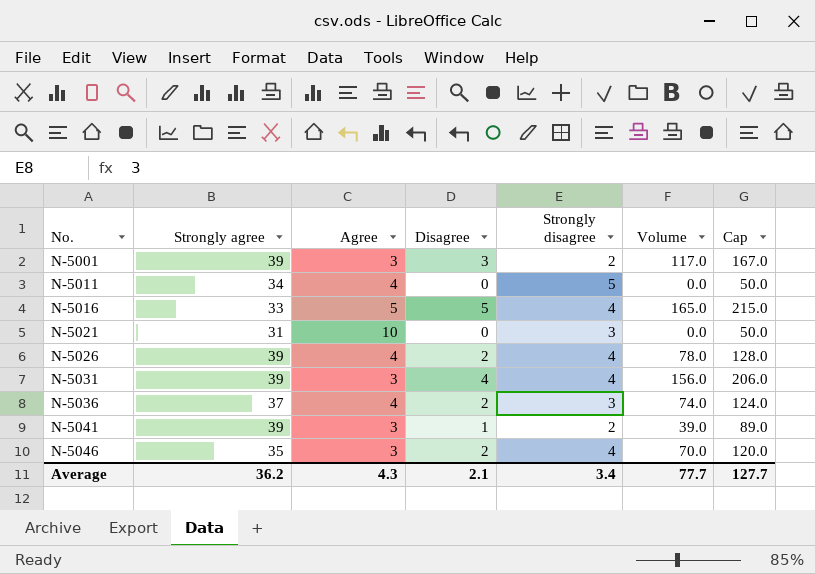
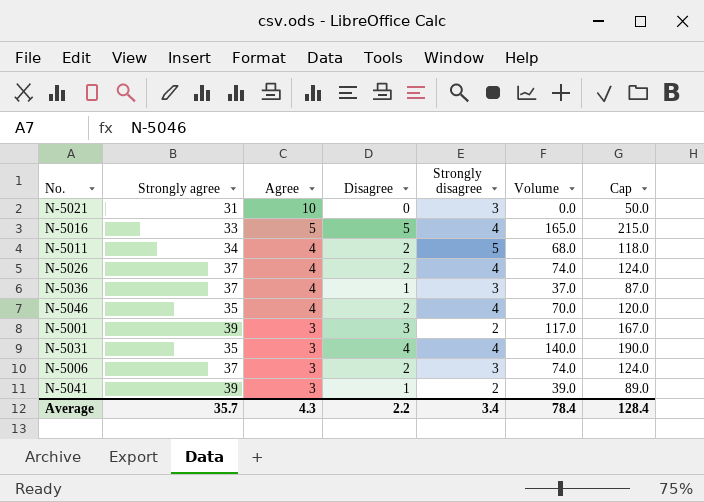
row order: No. ascending -> Agree descending
N-5011 | Disagree: 0 -> 2
N-5011 | Volume: 0.0 -> 68.0
N-5011 | Cap: 50.0 -> 118.0
N-5026 | Strongly agree: 39 -> 37
N-5026 | Volume: 78.0 -> 74.0
N-5026 | Cap: 128.0 -> 124.0
N-5036 | Disagree: 2 -> 1
N-5036 | Volume: 74.0 -> 37.0
N-5036 | Cap: 124.0 -> 87.0
N-5046 | Agree: 3 -> 4
N-5031 | Strongly agree: 39 -> 35
N-5031 | Volume: 156.0 -> 140.0
N-5031 | Cap: 206.0 -> 190.0
row N-5006: none -> 37 | 3 | 2 | 3 | 74.0 | 124.0
Average | Strongly agree: 36.2 -> 35.7
Average | Disagree: 2.1 -> 2.2
Average | Volume: 77.7 -> 78.4
Average | Cap: 127.7 -> 128.4

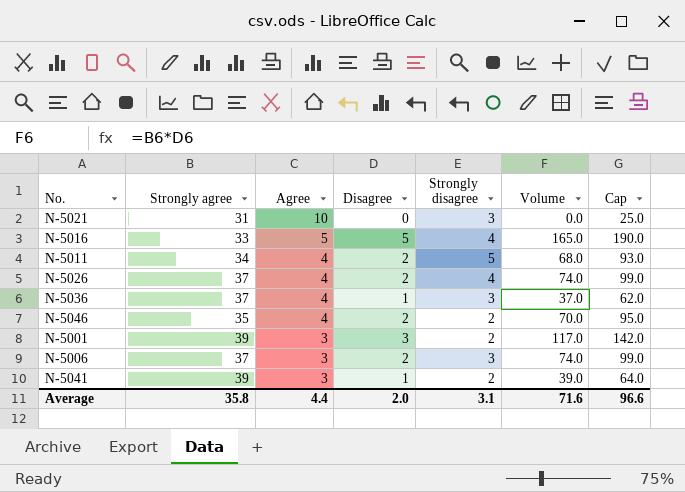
column Cap | formula: [Volume] + 50 -> [Volume] + 25
row N-5031: 35 | 3 | 4 | 4 | 140.0 | 190.0 -> none
N-5046 | Strongly disagree: 4 -> 2
Average | Strongly agree: 35.7 -> 35.8
Average | Agree: 4.3 -> 4.4
Average | Disagree: 2.2 -> 2.0
Average | Strongly disagree: 3.4 -> 3.1
Average | Volume: 78.4 -> 71.6
Average | Cap: 128.4 -> 96.6

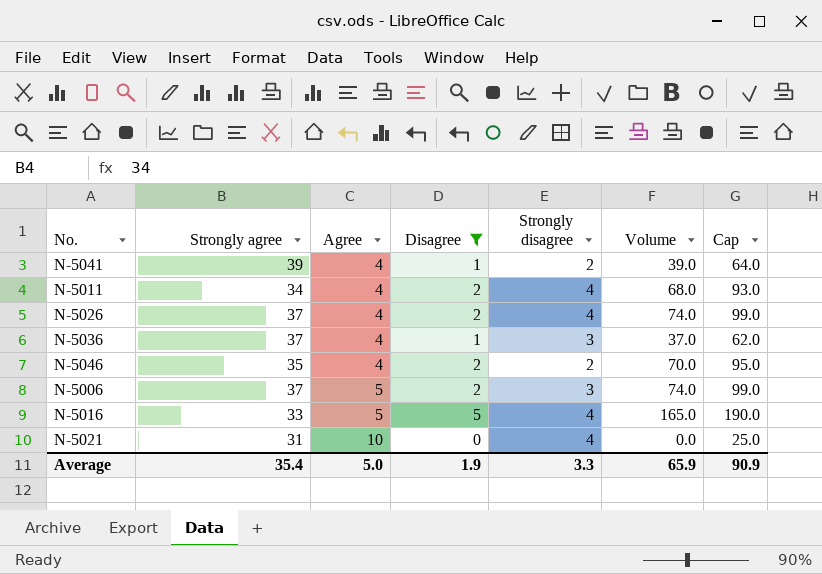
filter: none -> Disagree != 3
row order: Agree descending -> Agree ascending
N-5041 | Agree: 3 -> 4
N-5011 | Strongly disagree: 5 -> 4
N-5006 | Agree: 3 -> 5
N-5021 | Strongly disagree: 3 -> 4
Average | Strongly agree: 35.8 -> 35.4
Average | Agree: 4.4 -> 5.0
Average | Disagree: 2.0 -> 1.9
Average | Strongly disagree: 3.1 -> 3.3
Average | Volume: 71.6 -> 65.9
Average | Cap: 96.6 -> 90.9

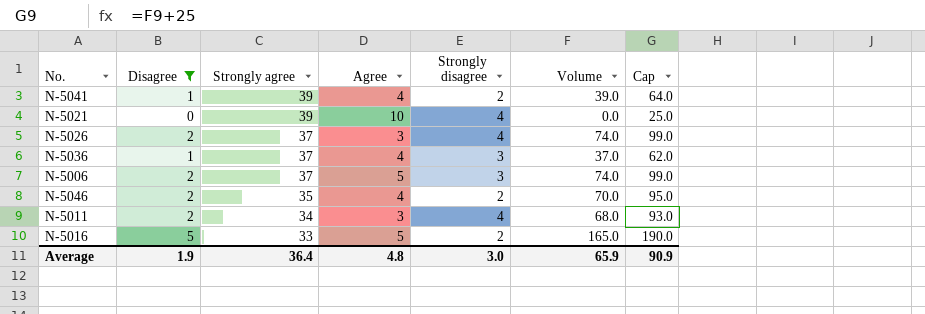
row order: Agree ascending -> Strongly agree descending
column Disagree | position: 4 -> 2
N-5021 | Strongly agree: 31 -> 39
N-5026 | Agree: 4 -> 3
N-5011 | Agree: 4 -> 3
N-5016 | Strongly disagree: 4 -> 2
Average | Strongly agree: 35.4 -> 36.4
Average | Agree: 5.0 -> 4.8
Average | Strongly disagree: 3.3 -> 3.0

